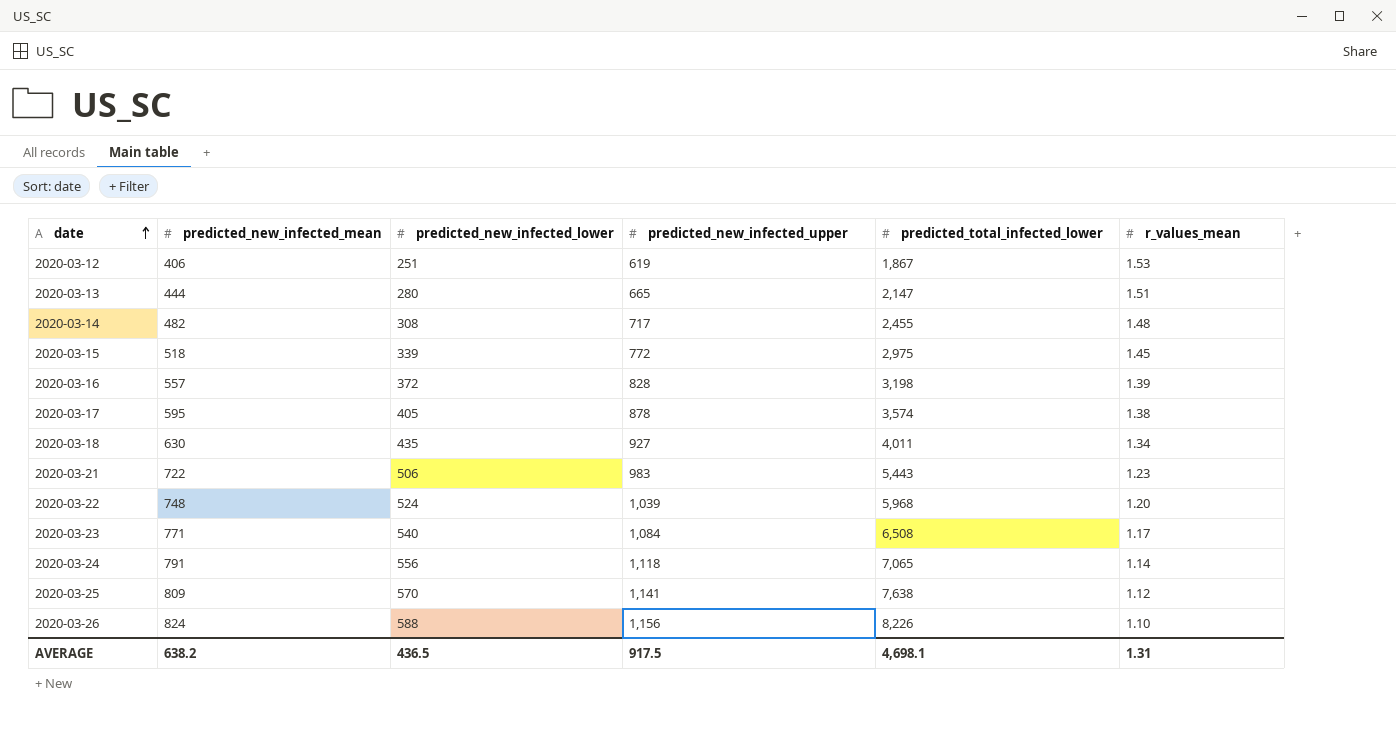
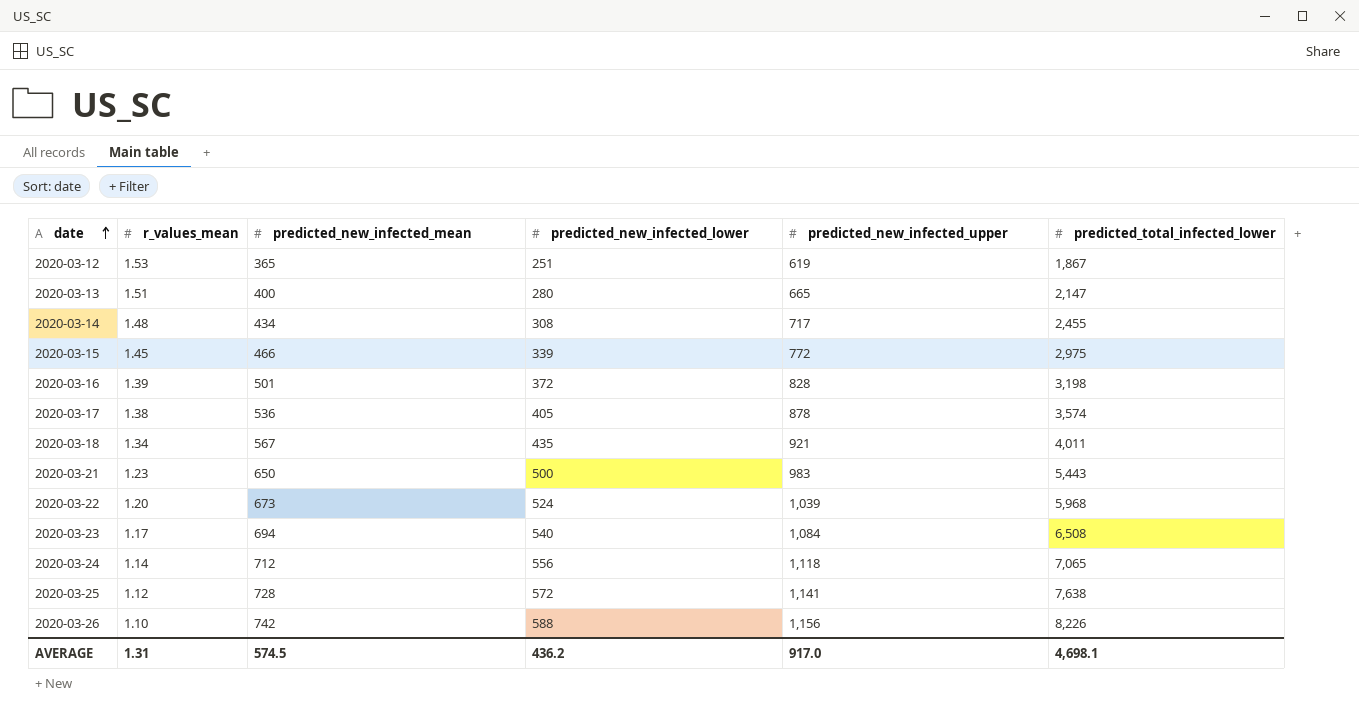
column r_values_mean | position: 6 -> 2
2020-03-12 | predicted_new_infected_mean: 406 -> 365
2020-03-13 | predicted_new_infected_mean: 444 -> 400
2020-03-14 | predicted_new_infected_mean: 482 -> 434
2020-03-15 | predicted_new_infected_mean: 518 -> 466
2020-03-16 | predicted_new_infected_mean: 557 -> 501
2020-03-17 | predicted_new_infected_mean: 595 -> 536
2020-03-18 | predicted_new_infected_mean: 630 -> 567
2020-03-18 | predicted_new_infected_upper: 927 -> 921
2020-03-21 | predicted_new_infected_mean: 722 -> 650
2020-03-21 | predicted_new_infected_lower: 506 -> 500
2020-03-22 | predicted_new_infected_mean: 748 -> 673
2020-03-23 | predicted_new_infected_mean: 771 -> 694
2020-03-24 | predicted_new_infected_mean: 791 -> 712
2020-03-25 | predicted_new_infected_mean: 809 -> 728
2020-03-25 | predicted_new_infected_lower: 570 -> 572
2020-03-26 | predicted_new_infected_mean: 824 -> 742
AVERAGE | predicted_new_infected_mean: 638.2 -> 574.5
AVERAGE | predicted_new_infected_lower: 436.5 -> 436.2
AVERAGE | predicted_new_infected_upper: 917.5 -> 917.0

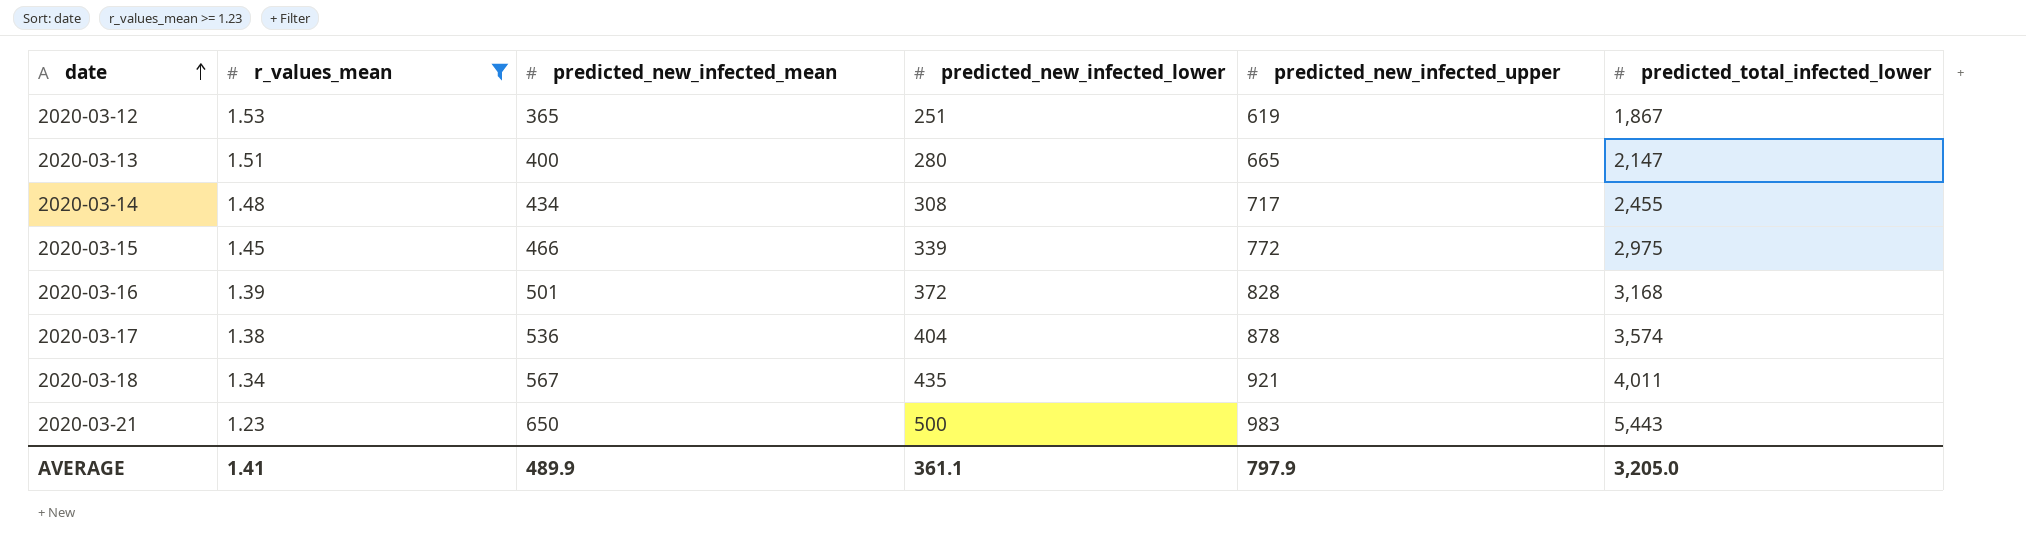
filter: none -> r_values_mean >= 1.23
2020-03-16 | predicted_total_infected_lower: 3,198 -> 3,168
2020-03-17 | predicted_new_infected_lower: 405 -> 404
AVERAGE | r_values_mean: 1.31 -> 1.41
AVERAGE | predicted_new_infected_mean: 574.5 -> 489.9
AVERAGE | predicted_new_infected_lower: 436.2 -> 361.1
AVERAGE | predicted_new_infected_upper: 917.0 -> 797.9
AVERAGE | predicted_total_infected_lower: 4,698.1 -> 3,205.0

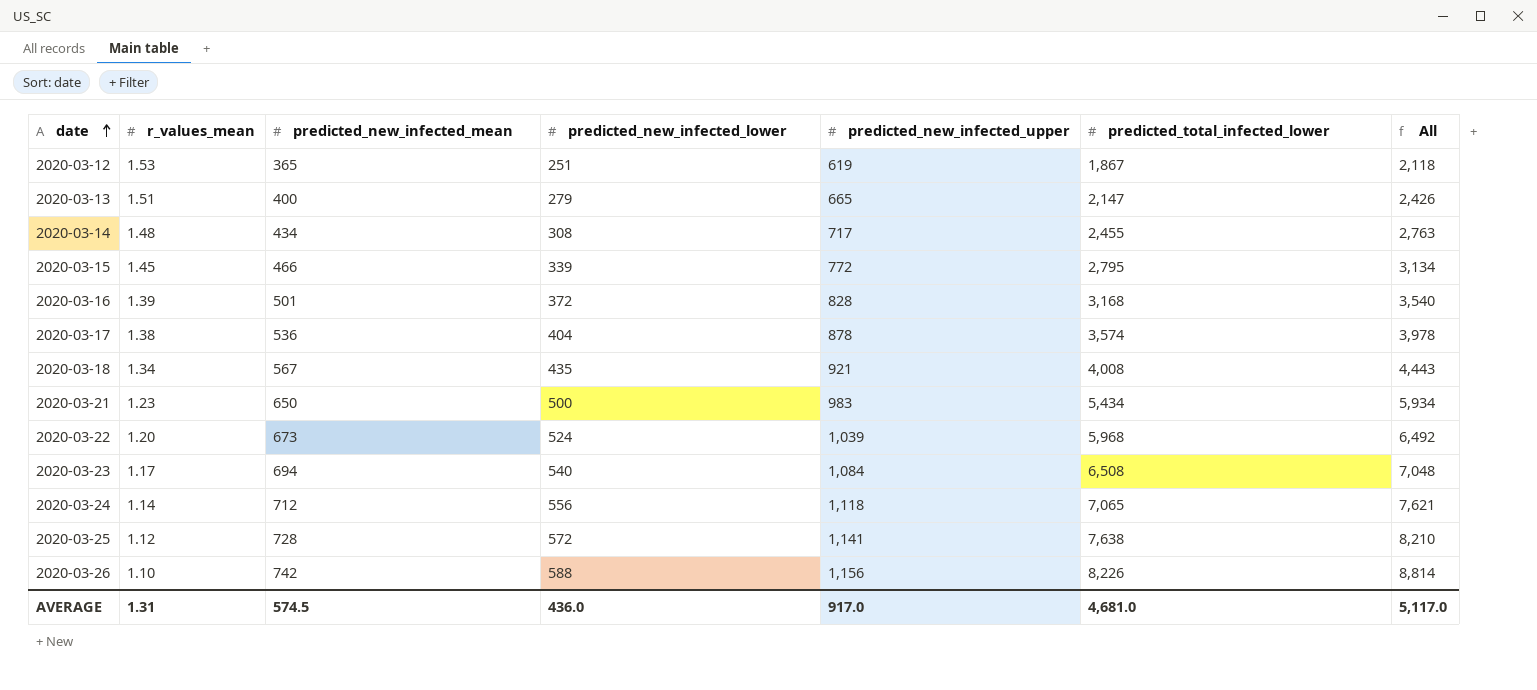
filter: r_values_mean >= 1.23 -> none
column All | formula: none -> [predicted_new_infected_lower] + [predicted_total_infected_lower]
2020-03-13 | predicted_new_infected_lower: 280 -> 279
2020-03-15 | predicted_total_infected_lower: 2,975 -> 2,795
2020-03-18 | predicted_total_infected_lower: 4,011 -> 4,008
2020-03-21 | predicted_total_infected_lower: 5,443 -> 5,434
AVERAGE | r_values_mean: 1.41 -> 1.31
AVERAGE | predicted_new_infected_mean: 489.9 -> 574.5
AVERAGE | predicted_new_infected_lower: 361.1 -> 436.0
AVERAGE | predicted_new_infected_upper: 797.9 -> 917.0
AVERAGE | predicted_total_infected_lower: 3,205.0 -> 4,681.0

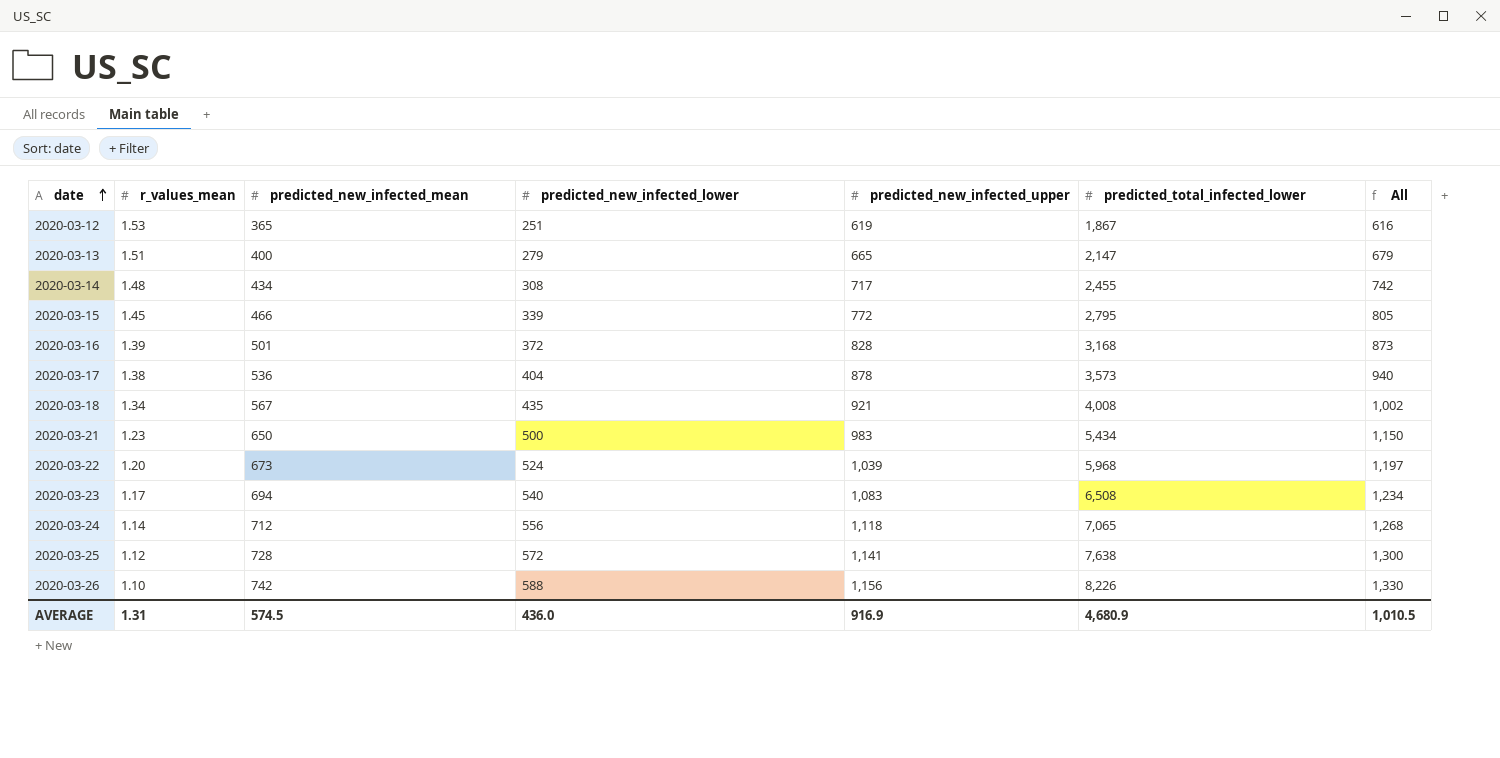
column All | formula: [predicted_new_infected_lower] + [predicted_total_infected_lower] -> [predicted_new_infected_mean] + [predicted_new_infected_lower]
2020-03-17 | predicted_total_infected_lower: 3,574 -> 3,573
2020-03-23 | predicted_new_infected_upper: 1,084 -> 1,083
AVERAGE | predicted_new_infected_upper: 917.0 -> 916.9
AVERAGE | predicted_total_infected_lower: 4,681.0 -> 4,680.9
AVERAGE | All: 5,117.0 -> 1,010.5

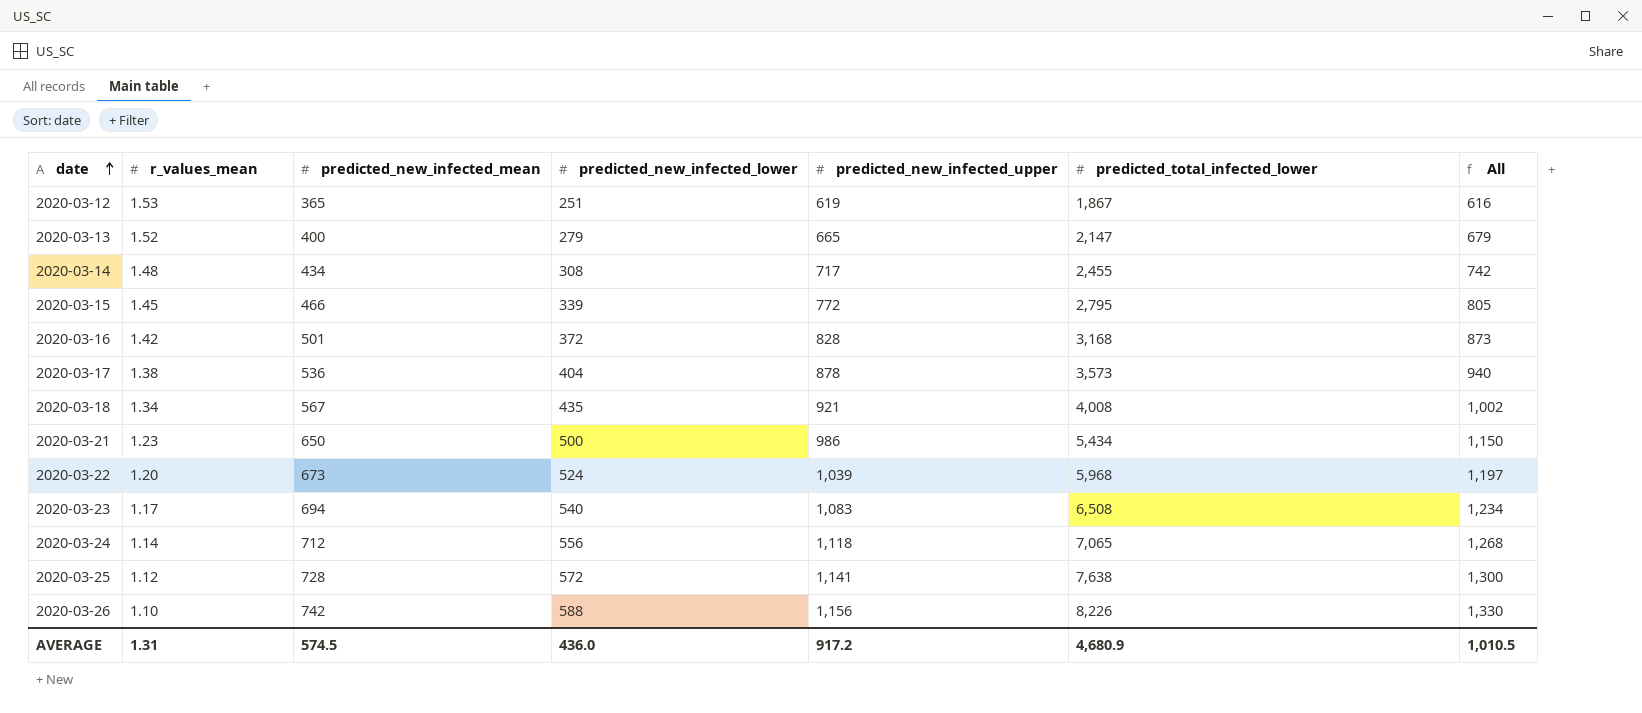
2020-03-13 | r_values_mean: 1.51 -> 1.52
2020-03-16 | r_values_mean: 1.39 -> 1.42
2020-03-21 | predicted_new_infected_upper: 983 -> 986
AVERAGE | predicted_new_infected_upper: 916.9 -> 917.2

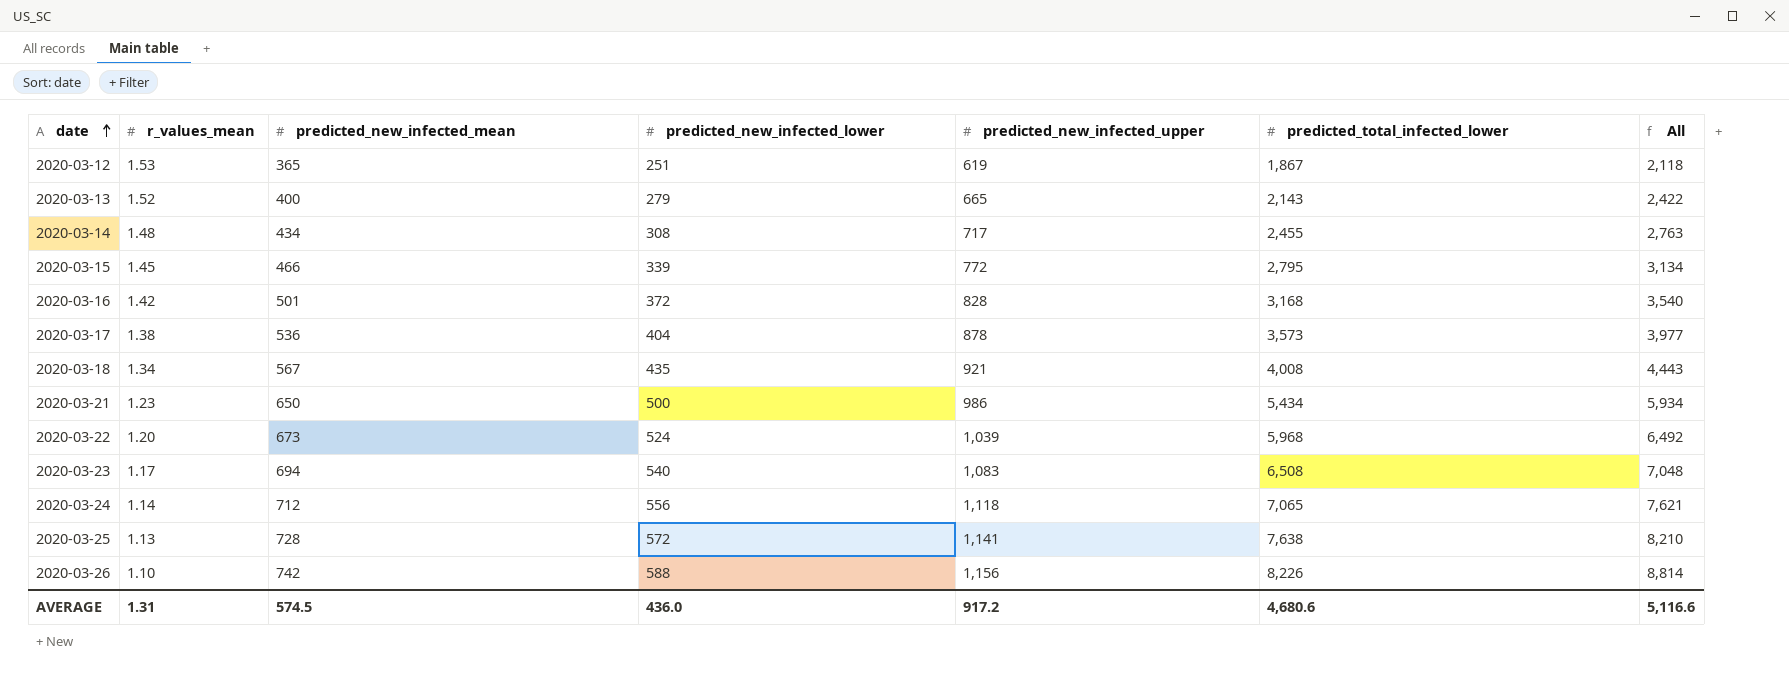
column All | formula: [predicted_new_infected_mean] + [predicted_new_infected_lower] -> [predicted_new_infected_lower] + [predicted_total_infected_lower]
2020-03-13 | predicted_total_infected_lower: 2,147 -> 2,143
2020-03-25 | r_values_mean: 1.12 -> 1.13
AVERAGE | predicted_total_infected_lower: 4,680.9 -> 4,680.6
AVERAGE | All: 1,010.5 -> 5,116.6

